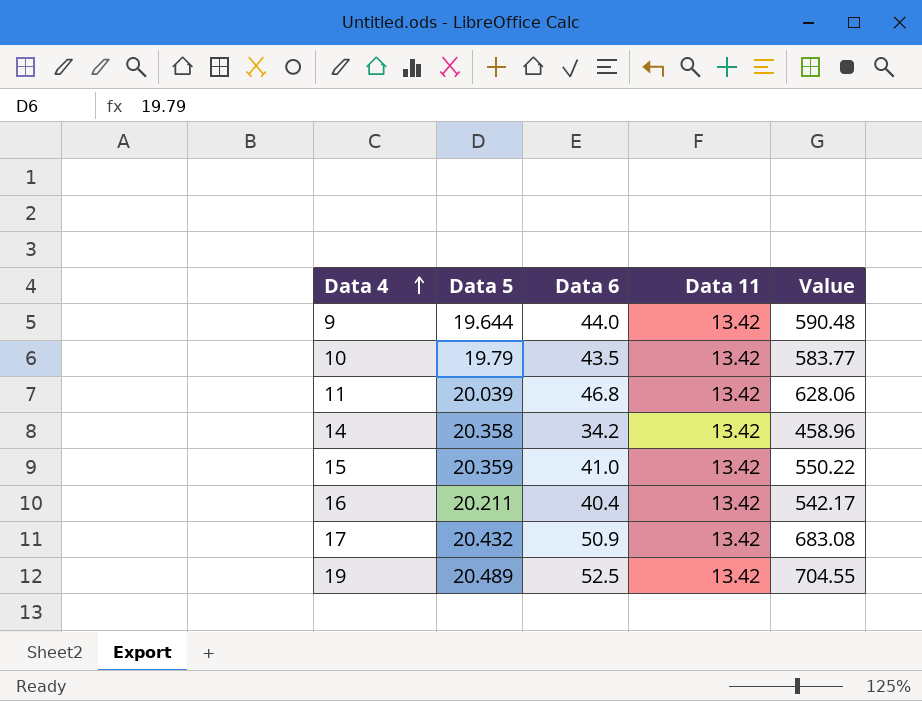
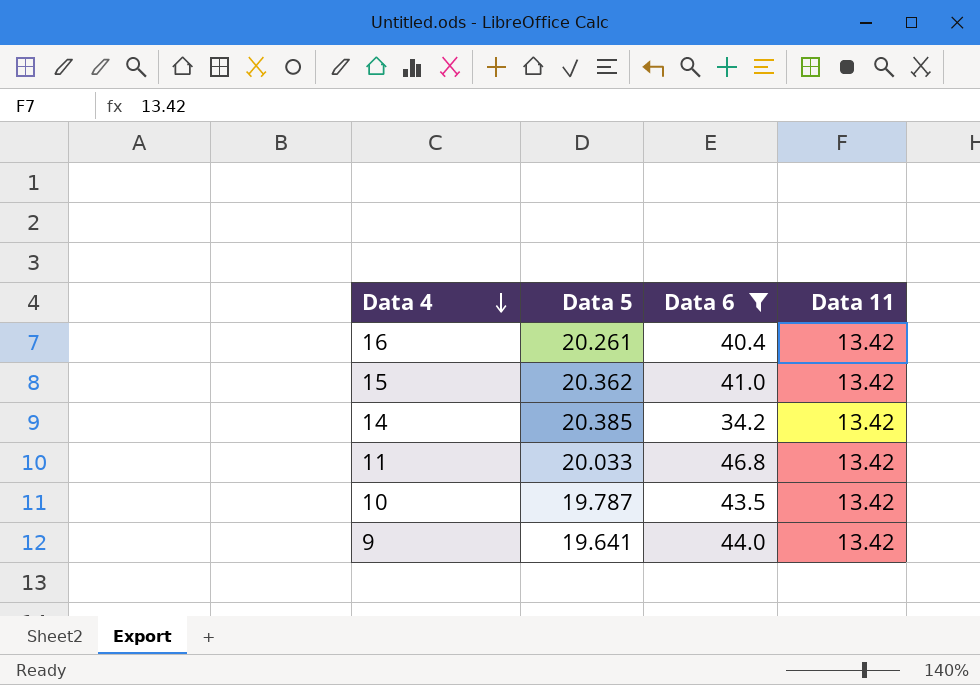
filter: none -> Data 6 <= 46.8
row order: Data 4 ascending -> Data 4 descending
column Value | formula: [Data 6] * [Data 11] -> none
16 | Data 5: 20.211 -> 20.261
15 | Data 5: 20.359 -> 20.362
14 | Data 5: 20.358 -> 20.385
11 | Data 5: 20.039 -> 20.033
10 | Data 5: 19.79 -> 19.787
9 | Data 5: 19.644 -> 19.641

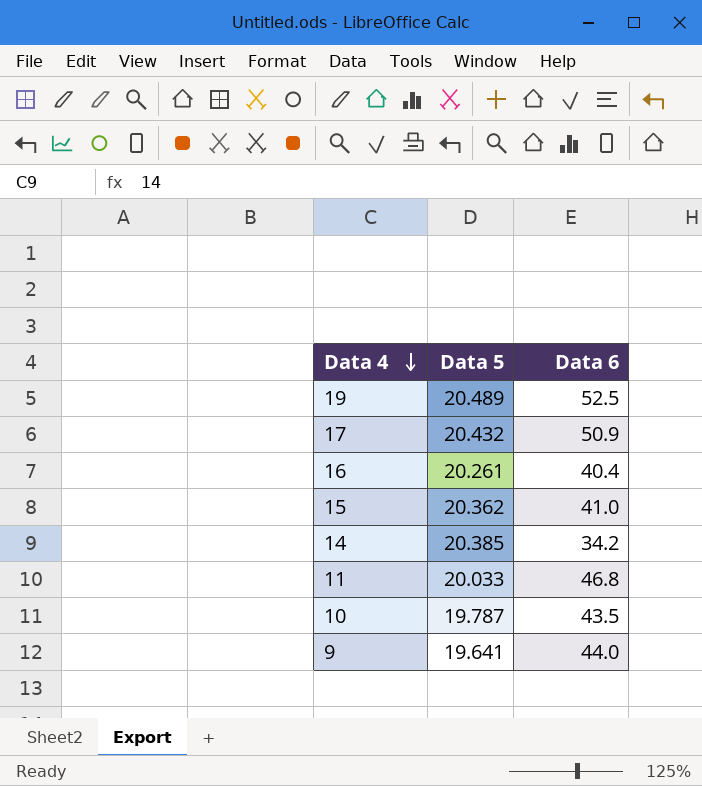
filter: Data 6 <= 46.8 -> none
column Data 11 | position: 4 -> none

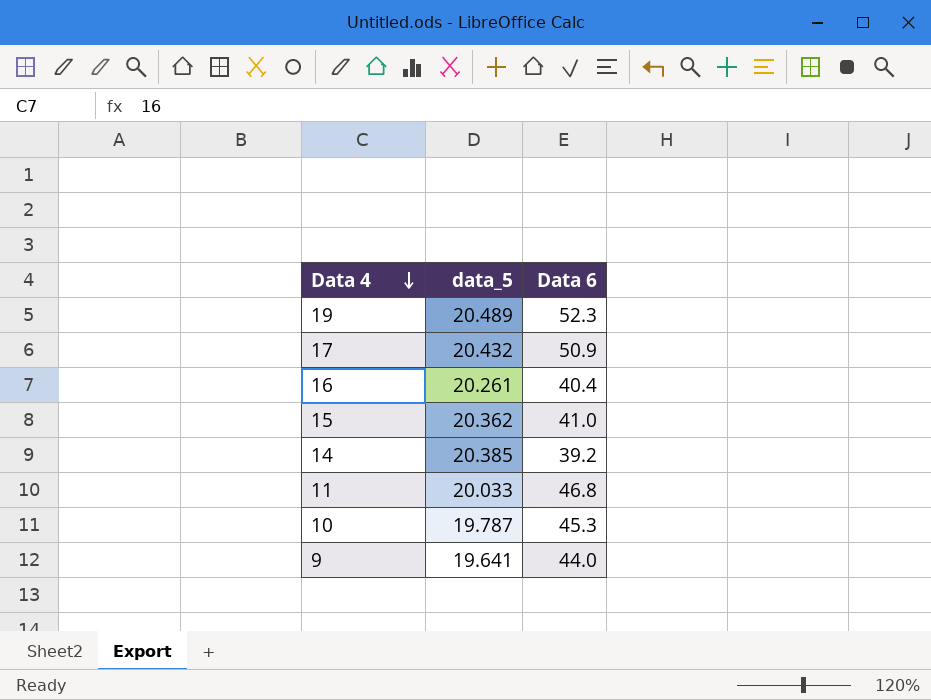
column name: Data 5 -> data_5
19 | Data 6: 52.5 -> 52.3
14 | Data 6: 34.2 -> 39.2
10 | Data 6: 43.5 -> 45.3

